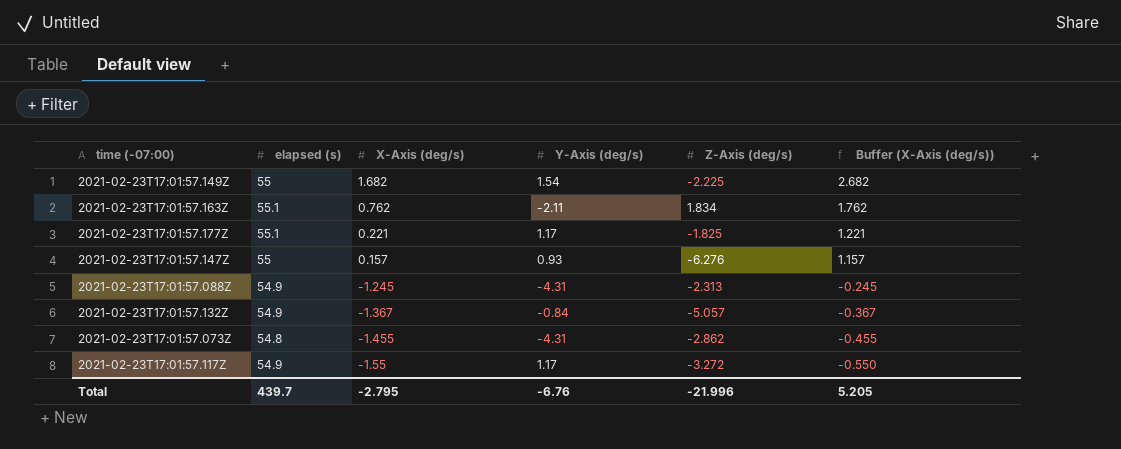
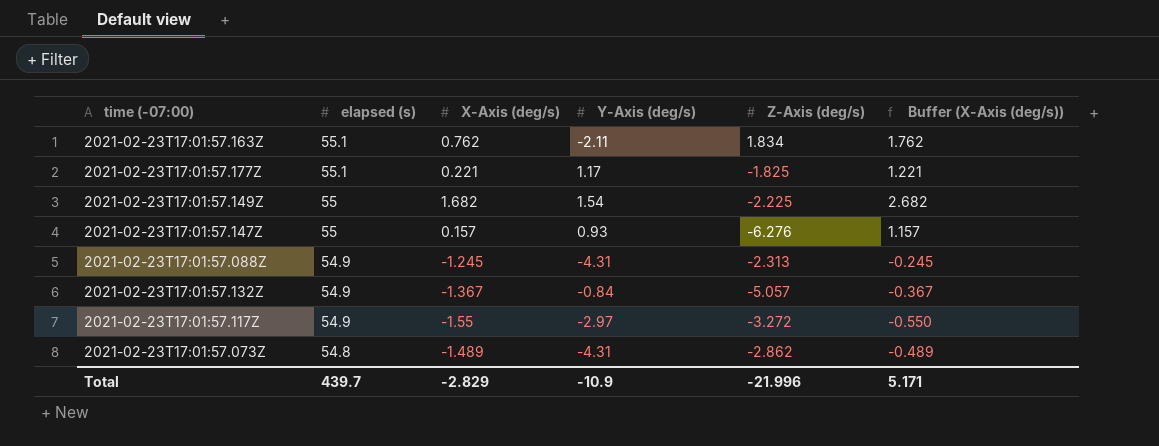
row order: X-Axis (deg/s) descending -> elapsed (s) descending
2021-02-23T17:01:57.117Z | Y-Axis (deg/s): 1.17 -> -2.97
2021-02-23T17:01:57.073Z | X-Axis (deg/s): -1.455 -> -1.489
2021-02-23T17:01:57.073Z | Buffer (X-Axis (deg/s)): -0.455 -> -0.489
Total | X-Axis (deg/s): -2.795 -> -2.829
Total | Y-Axis (deg/s): -6.76 -> -10.9
Total | Buffer (X-Axis (deg/s)): 5.205 -> 5.171

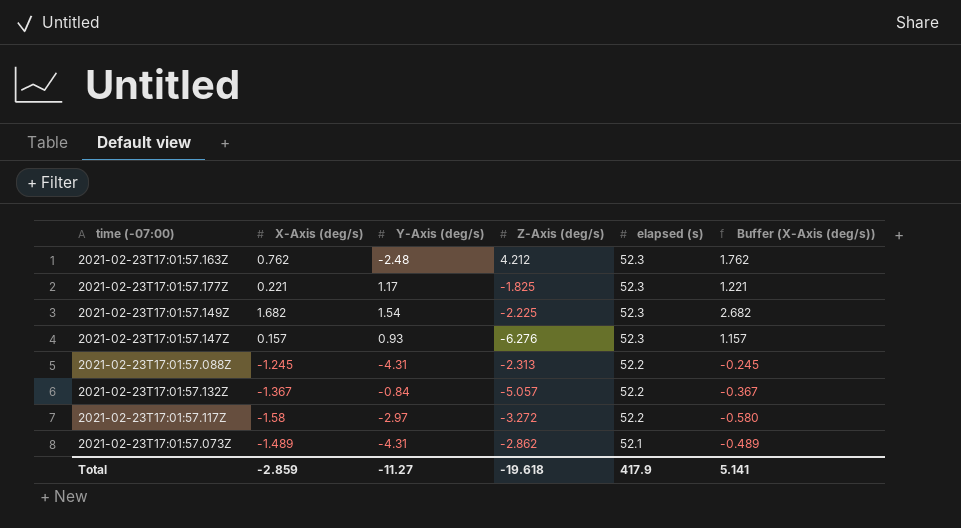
column elapsed (s) | position: 2 -> 5
2021-02-23T17:01:57.163Z | Y-Axis (deg/s): -2.11 -> -2.48
2021-02-23T17:01:57.163Z | Z-Axis (deg/s): 1.834 -> 4.212
2021-02-23T17:01:57.163Z | elapsed (s): 55.1 -> 52.3
2021-02-23T17:01:57.177Z | elapsed (s): 55.1 -> 52.3
2021-02-23T17:01:57.149Z | elapsed (s): 55 -> 52.3
2021-02-23T17:01:57.147Z | elapsed (s): 55 -> 52.3
2021-02-23T17:01:57.088Z | elapsed (s): 54.9 -> 52.2
2021-02-23T17:01:57.132Z | elapsed (s): 54.9 -> 52.2
2021-02-23T17:01:57.117Z | X-Axis (deg/s): -1.55 -> -1.58
2021-02-23T17:01:57.117Z | elapsed (s): 54.9 -> 52.2
2021-02-23T17:01:57.117Z | Buffer (X-Axis (deg/s)): -0.550 -> -0.580
2021-02-23T17:01:57.073Z | elapsed (s): 54.8 -> 52.1
Total | X-Axis (deg/s): -2.829 -> -2.859
Total | Y-Axis (deg/s): -10.9 -> -11.27
Total | Z-Axis (deg/s): -21.996 -> -19.618
Total | elapsed (s): 439.7 -> 417.9
Total | Buffer (X-Axis (deg/s)): 5.171 -> 5.141

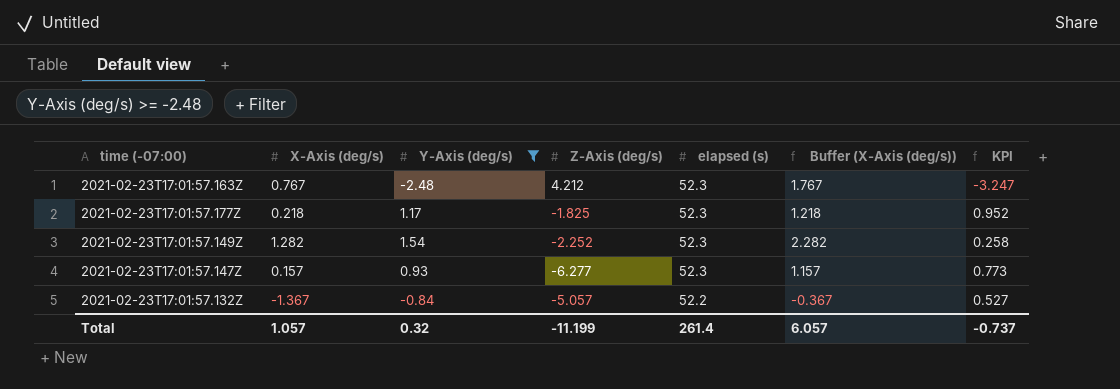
filter: none -> Y-Axis (deg/s) >= -2.48
column KPI | formula: none -> [Y-Axis (deg/s)] - [X-Axis (deg/s)]
2021-02-23T17:01:57.163Z | X-Axis (deg/s): 0.762 -> 0.767
2021-02-23T17:01:57.163Z | Buffer (X-Axis (deg/s)): 1.762 -> 1.767
2021-02-23T17:01:57.177Z | X-Axis (deg/s): 0.221 -> 0.218
2021-02-23T17:01:57.177Z | Buffer (X-Axis (deg/s)): 1.221 -> 1.218
2021-02-23T17:01:57.149Z | X-Axis (deg/s): 1.682 -> 1.282
2021-02-23T17:01:57.149Z | Z-Axis (deg/s): -2.225 -> -2.252
2021-02-23T17:01:57.149Z | Buffer (X-Axis (deg/s)): 2.682 -> 2.282
2021-02-23T17:01:57.147Z | Z-Axis (deg/s): -6.276 -> -6.277
Total | X-Axis (deg/s): -2.859 -> 1.057
Total | Y-Axis (deg/s): -11.27 -> 0.32
Total | Z-Axis (deg/s): -19.618 -> -11.199
Total | elapsed (s): 417.9 -> 261.4
Total | Buffer (X-Axis (deg/s)): 5.141 -> 6.057

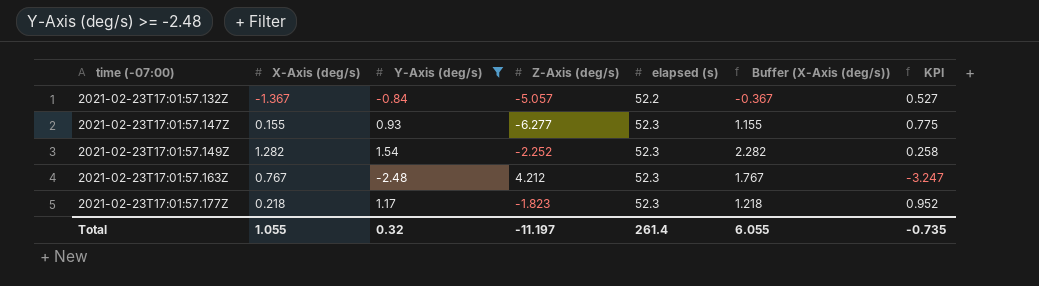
row order: elapsed (s) descending -> time (-07:00) ascending
2021-02-23T17:01:57.147Z | X-Axis (deg/s): 0.157 -> 0.155
2021-02-23T17:01:57.147Z | Buffer (X-Axis (deg/s)): 1.157 -> 1.155
2021-02-23T17:01:57.147Z | KPI: 0.773 -> 0.775
2021-02-23T17:01:57.177Z | Z-Axis (deg/s): -1.825 -> -1.823
Total | X-Axis (deg/s): 1.057 -> 1.055
Total | Z-Axis (deg/s): -11.199 -> -11.197
Total | Buffer (X-Axis (deg/s)): 6.057 -> 6.055
Total | KPI: -0.737 -> -0.735

